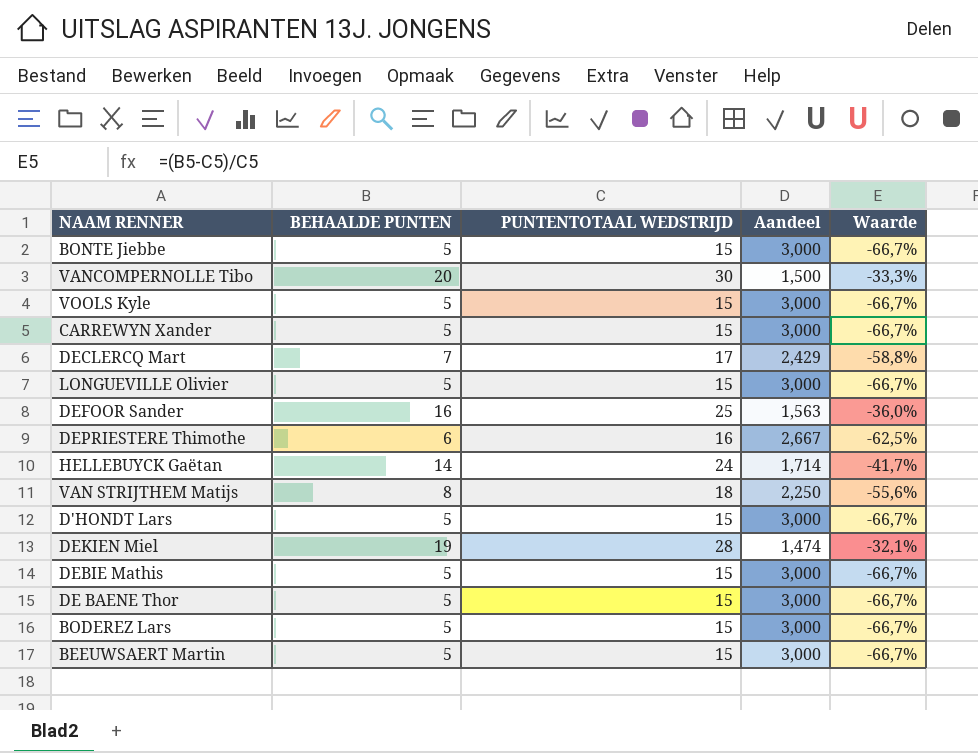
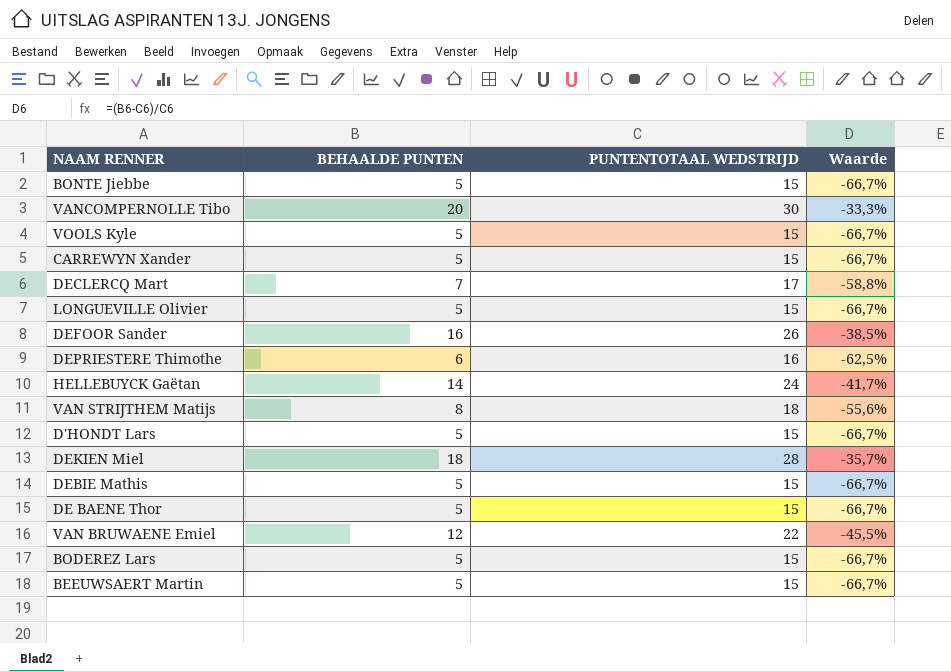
column Aandeel | formula: [PUNTENTOTAAL WEDSTRIJD] / [BEHAALDE PUNTEN] -> none
DEFOOR Sander | PUNTENTOTAAL WEDSTRIJD: 25 -> 26
DEFOOR Sander | Waarde: -36,0% -> -38,5%
DEKIEN Miel | BEHAALDE PUNTEN: 19 -> 18
DEKIEN Miel | Waarde: -32,1% -> -35,7%
row VAN BRUWAENE Emiel: none -> 12 | 22 | -45,5%

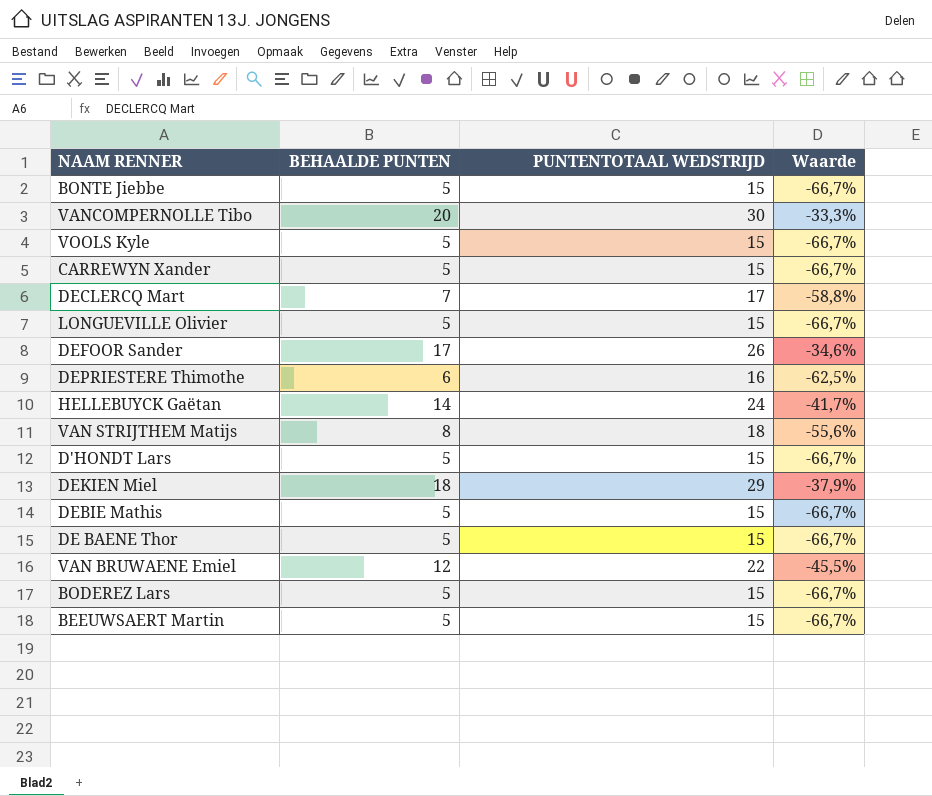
DEFOOR Sander | BEHAALDE PUNTEN: 16 -> 17
DEFOOR Sander | Waarde: -38,5% -> -34,6%
DEKIEN Miel | PUNTENTOTAAL WEDSTRIJD: 28 -> 29
DEKIEN Miel | Waarde: -35,7% -> -37,9%

